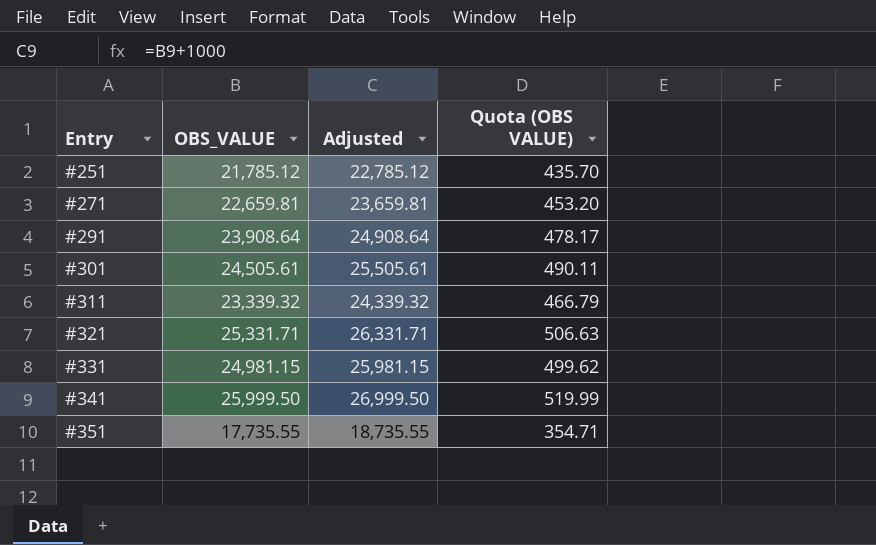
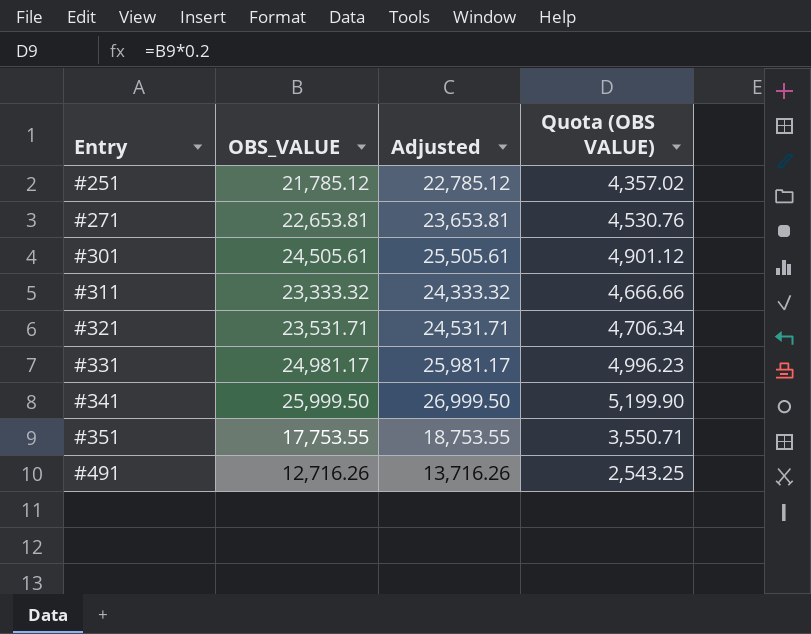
column Quota (OBS VALUE) | formula: [OBS_VALUE] * 0.02 -> [OBS_VALUE] * 0.2
row #291: 23,908.64 | 24,908.64 | 478.17 -> none
#271 | OBS_VALUE: 22,659.81 -> 22,653.81
#271 | Adjusted: 23,659.81 -> 23,653.81
#311 | OBS_VALUE: 23,339.32 -> 23,333.32
#311 | Adjusted: 24,339.32 -> 24,333.32
#321 | OBS_VALUE: 25,331.71 -> 23,531.71
#321 | Adjusted: 26,331.71 -> 24,531.71
#331 | OBS_VALUE: 24,981.15 -> 24,981.17
#331 | Adjusted: 25,981.15 -> 25,981.17
#351 | OBS_VALUE: 17,735.55 -> 17,753.55
#351 | Adjusted: 18,735.55 -> 18,753.55
row #491: none -> 12,716.26 | 13,716.26 | 2,543.25

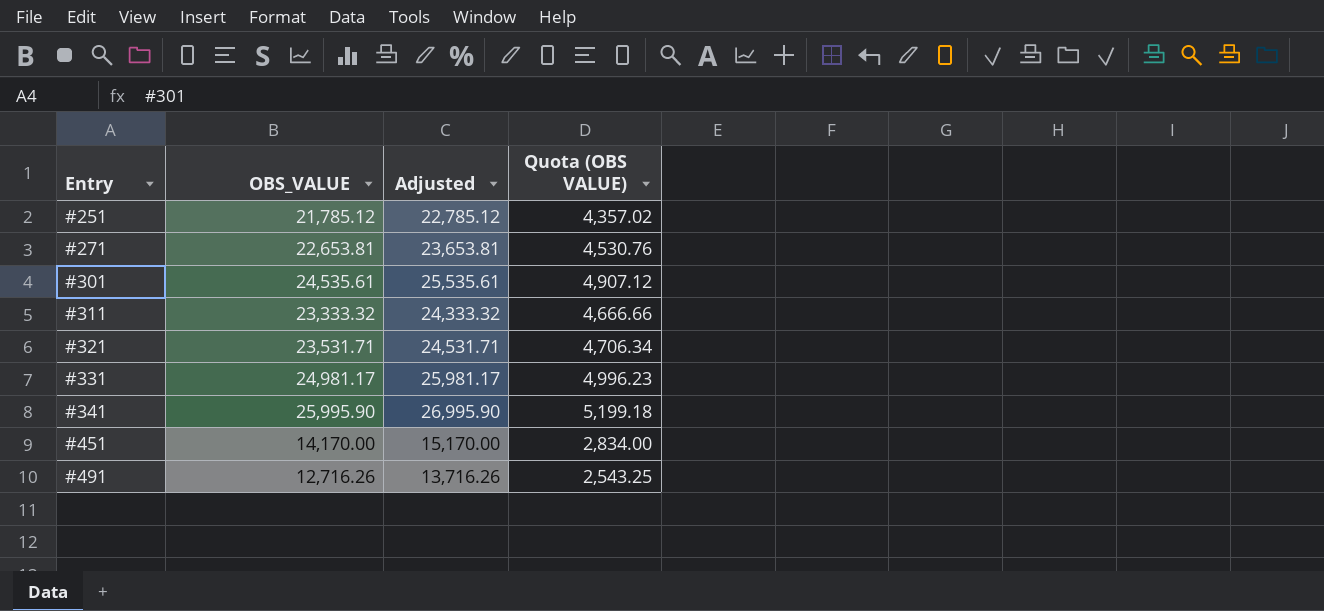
row #351: 17,753.55 | 18,753.55 | 3,550.71 -> none
#301 | OBS_VALUE: 24,505.61 -> 24,535.61
#301 | Adjusted: 25,505.61 -> 25,535.61
#301 | Quota (OBS VALUE): 4,901.12 -> 4,907.12
#341 | OBS_VALUE: 25,999.50 -> 25,995.90
#341 | Adjusted: 26,999.50 -> 26,995.90
#341 | Quota (OBS VALUE): 5,199.90 -> 5,199.18
row #451: none -> 14,170.00 | 15,170.00 | 2,834.00

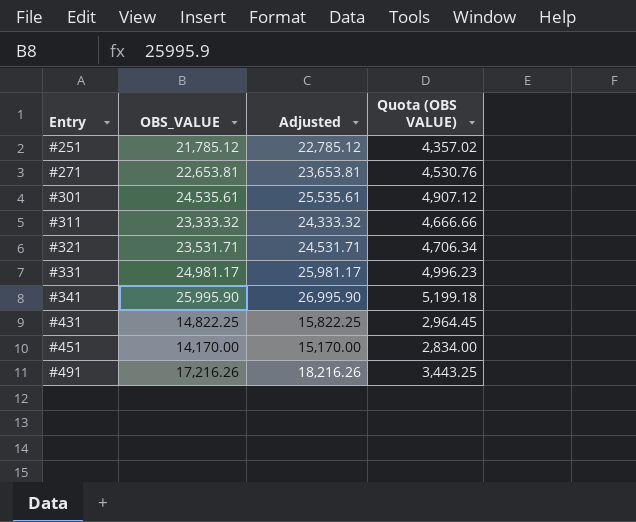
row #431: none -> 14,822.25 | 15,822.25 | 2,964.45
#491 | OBS_VALUE: 12,716.26 -> 17,216.26
#491 | Adjusted: 13,716.26 -> 18,216.26
#491 | Quota (OBS VALUE): 2,543.25 -> 3,443.25

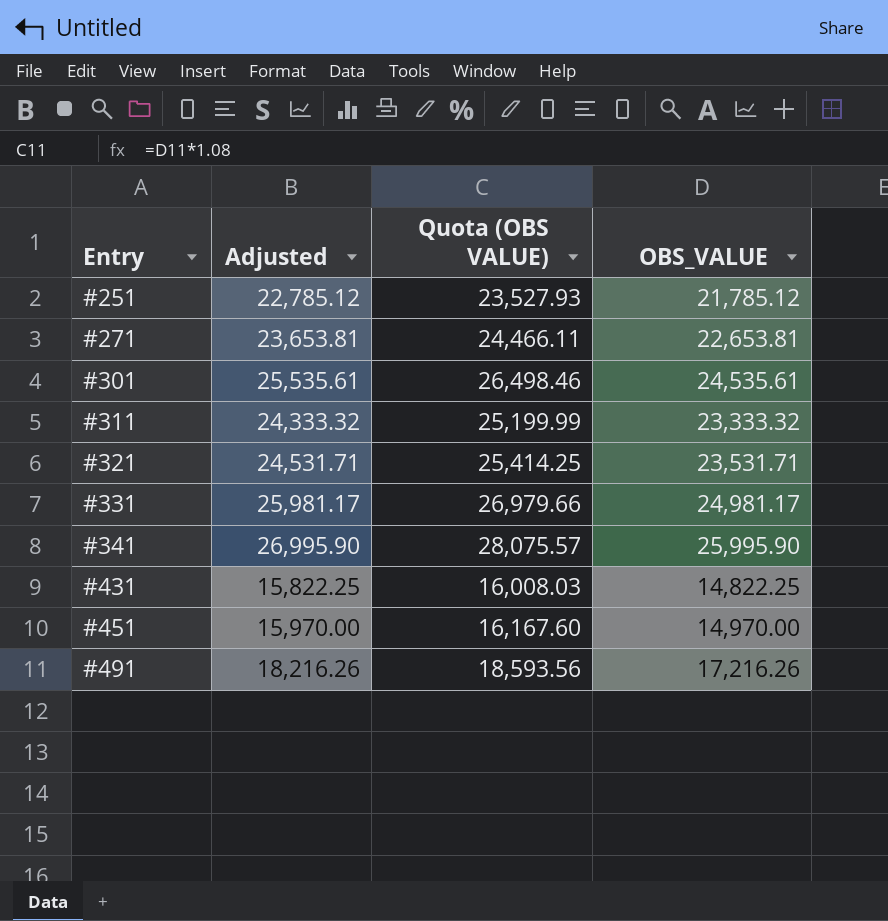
column Quota (OBS VALUE) | formula: [OBS_VALUE] * 0.2 -> [OBS_VALUE] * 1.08
column OBS_VALUE | position: 2 -> 4
#451 | Adjusted: 15,170.00 -> 15,970.00
#451 | OBS_VALUE: 14,170.00 -> 14,970.00

